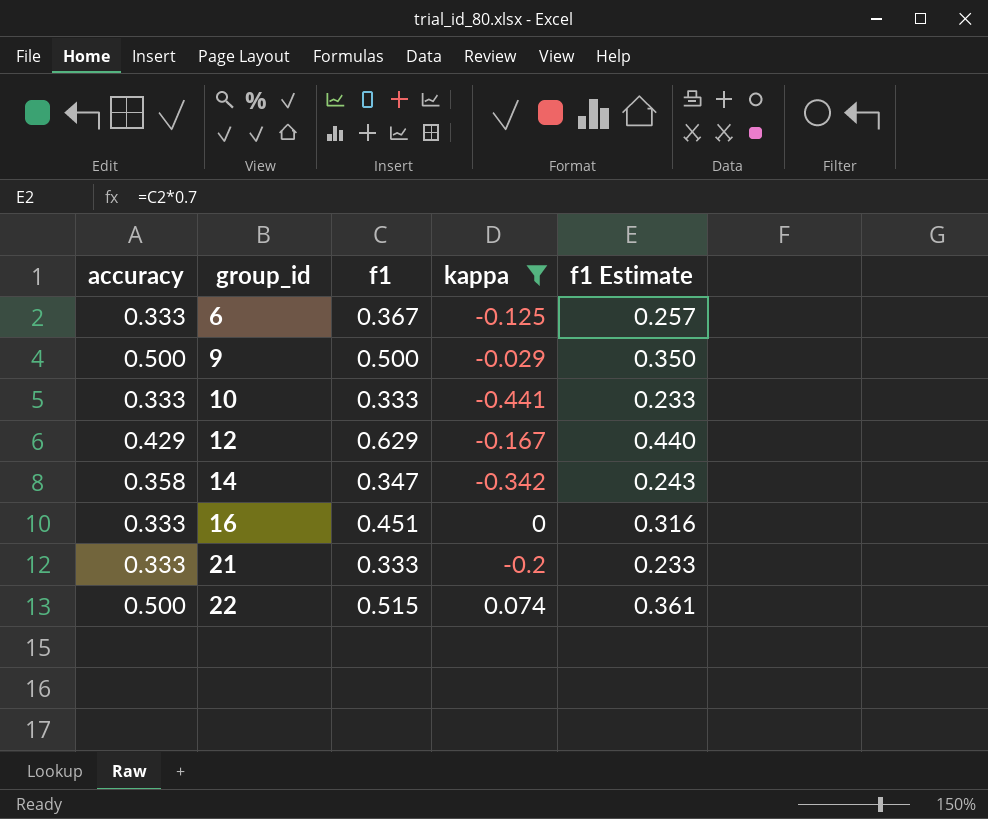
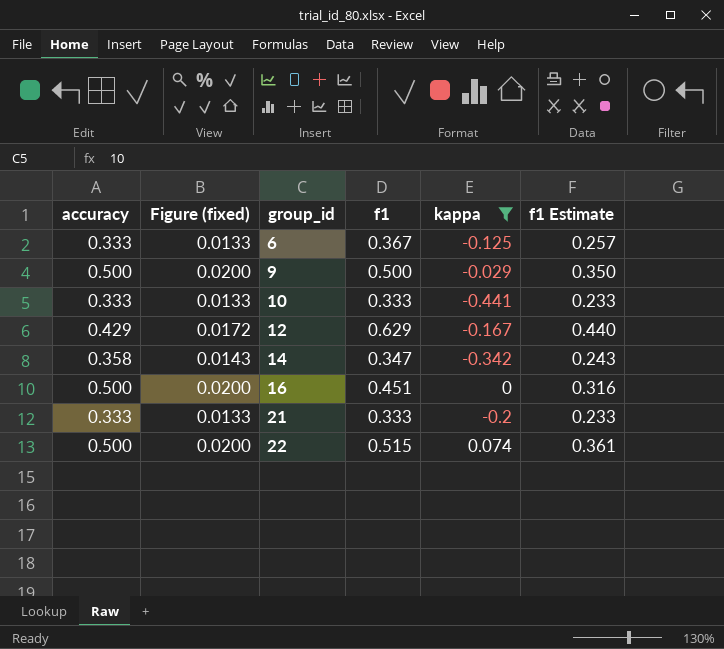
column Figure (fixed) | formula: none -> [accuracy] * 0.04
16 | accuracy: 0.333 -> 0.500

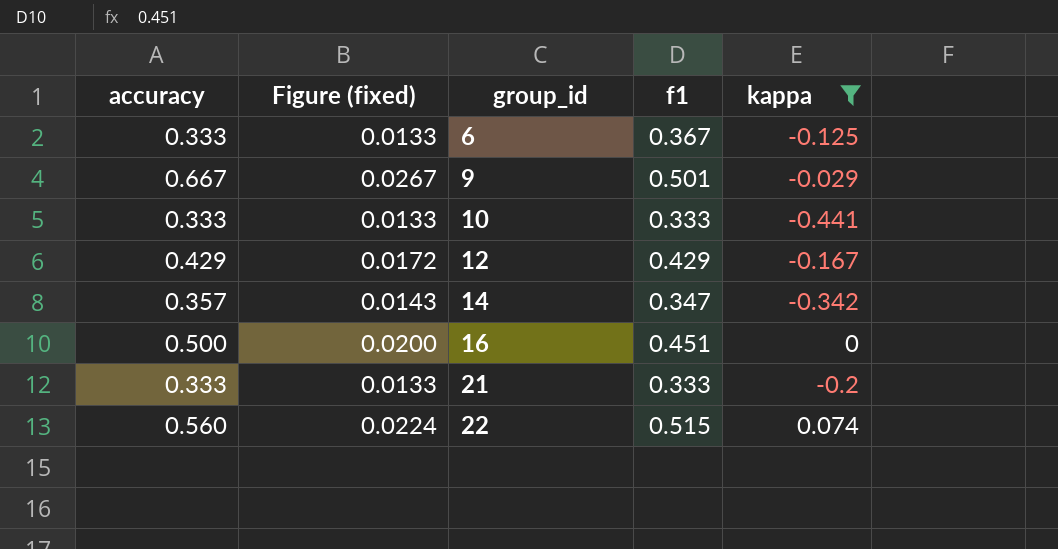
column f1 Estimate | formula: [f1] * 0.7 -> none
9 | accuracy: 0.500 -> 0.667
9 | Figure (fixed): 0.0200 -> 0.0267
9 | f1: 0.500 -> 0.501
12 | f1: 0.629 -> 0.429
14 | accuracy: 0.358 -> 0.357
22 | accuracy: 0.500 -> 0.560
22 | Figure (fixed): 0.0200 -> 0.0224

